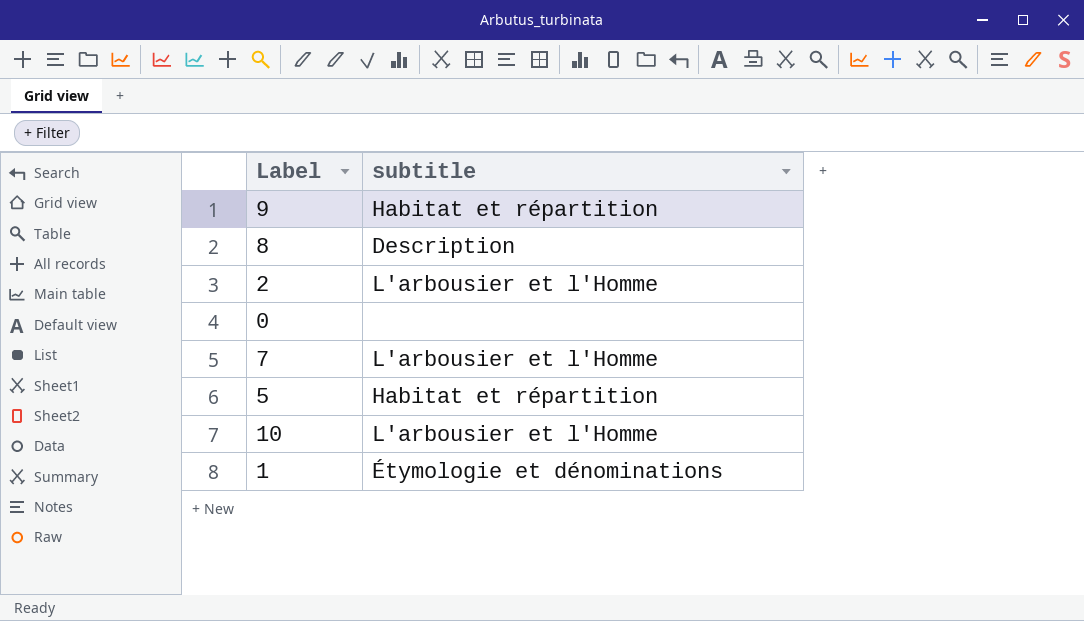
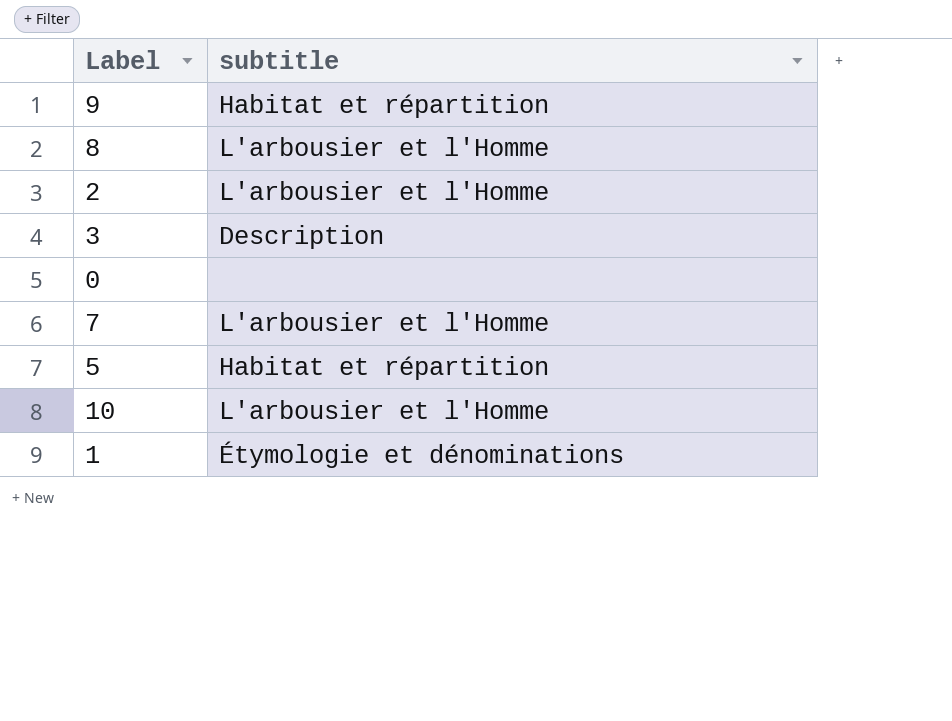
8 | subtitle: Description -> L'arbousier et l'Homme
row 3: none -> Description

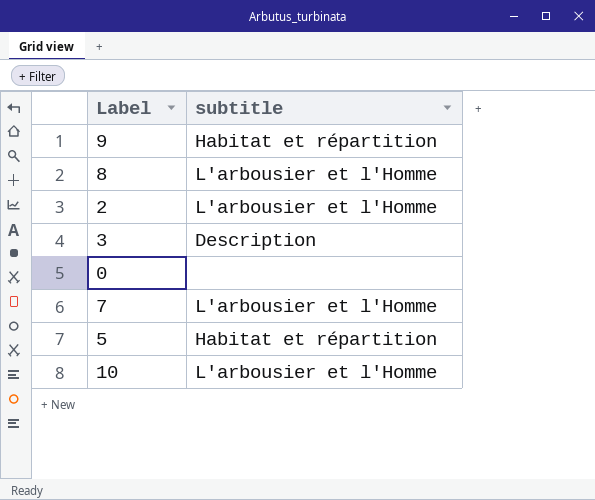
row 1: Étymologie et dénominations -> none

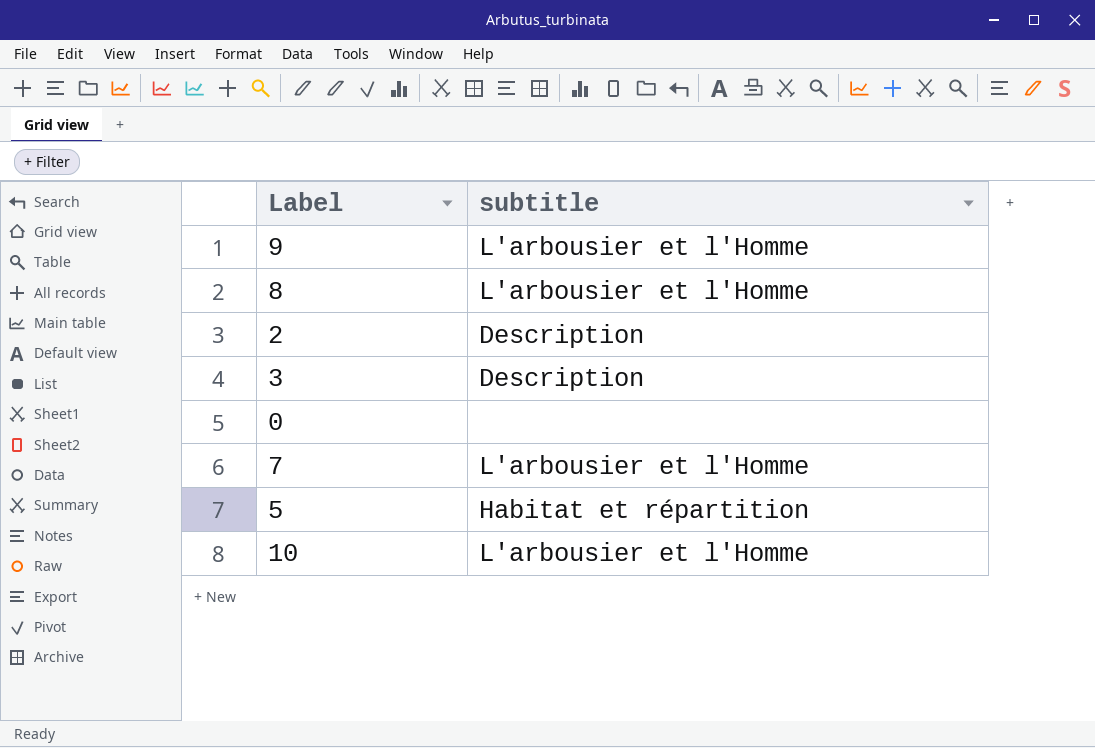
9 | subtitle: Habitat et répartition -> L'arbousier et l'Homme
2 | subtitle: L'arbousier et l'Homme -> Description

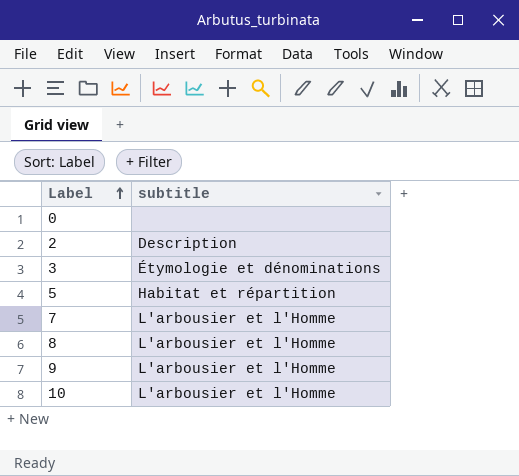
row order: none -> Label ascending
3 | subtitle: Description -> Étymologie et dénominations

